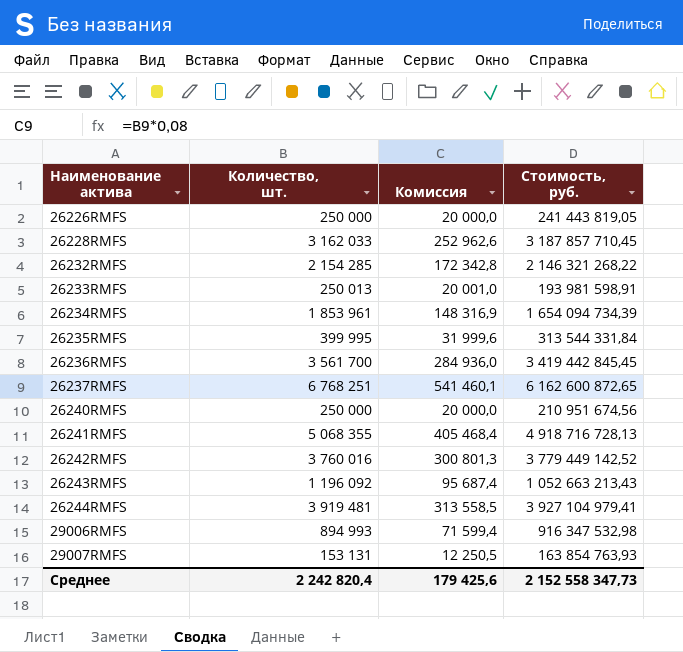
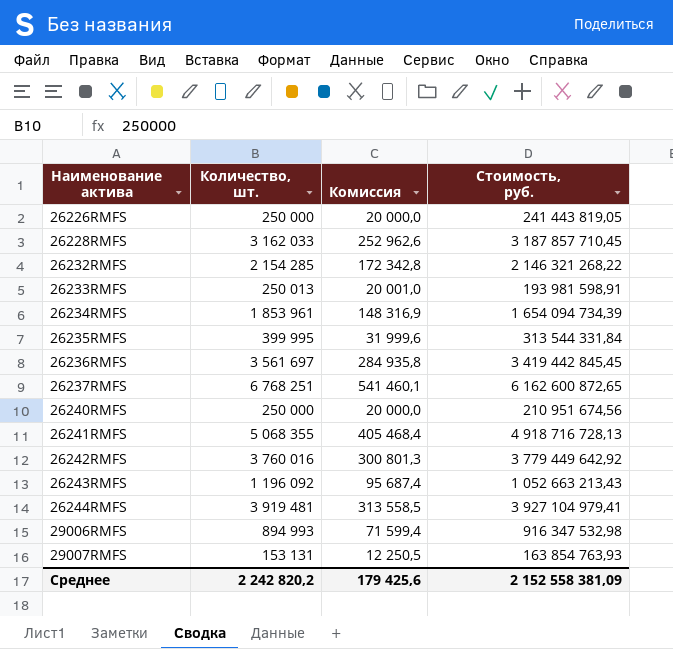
26236RMFS | Количество, шт.: 3 561 700 -> 3 561 697
26236RMFS | Комиссия: 284 936,0 -> 284 935,8
26242RMFS | Стоимость, руб.: 3 779 449 142,52 -> 3 779 449 642,92
Среднее | Количество, шт.: 2 242 820,4 -> 2 242 820,2
Среднее | Стоимость, руб.: 2 152 558 347,73 -> 2 152 558 381,09

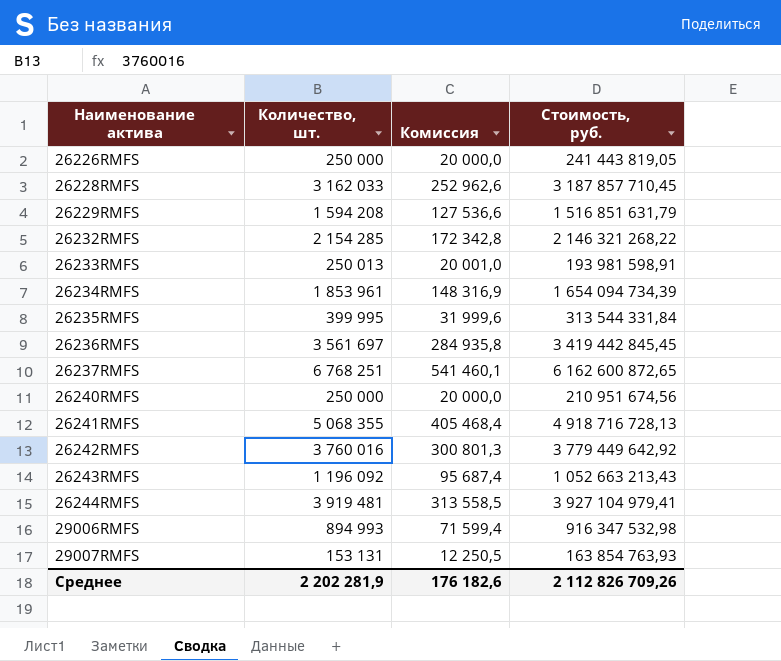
row 26229RMFS: none -> 1 594 208 | 127 536,6 | 1 516 851 631,79
Среднее | Количество, шт.: 2 242 820,2 -> 2 202 281,9
Среднее | Комиссия: 179 425,6 -> 176 182,6
Среднее | Стоимость, руб.: 2 152 558 381,09 -> 2 112 826 709,26

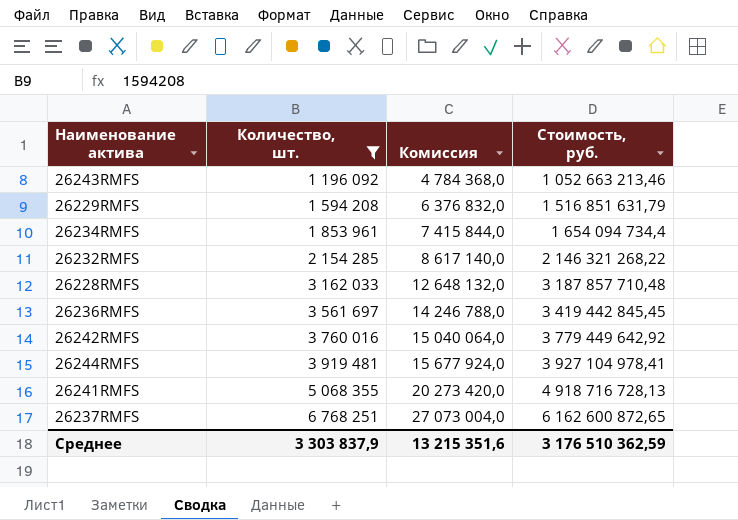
filter: none -> Количество, шт. >= 1 196 092
row order: Наименование актива ascending -> Количество, шт. ascending
column Комиссия | formula: [Количество, шт.] * 0,08 -> [Количество, шт.] * 4
26243RMFS | Стоимость, руб.: 1 052 663 213,43 -> 1 052 663 213,46
26234RMFS | Стоимость, руб.: 1 654 094 734,39 -> 1 654 094 734,4
26228RMFS | Стоимость, руб.: 3 187 857 710,45 -> 3 187 857 710,48
26244RMFS | Стоимость, руб.: 3 927 104 979,41 -> 3 927 104 978,41
Среднее | Количество, шт.: 2 202 281,9 -> 3 303 837,9
Среднее | Комиссия: 176 182,6 -> 13 215 351,6
Среднее | Стоимость, руб.: 2 112 826 709,26 -> 3 176 510 362,59

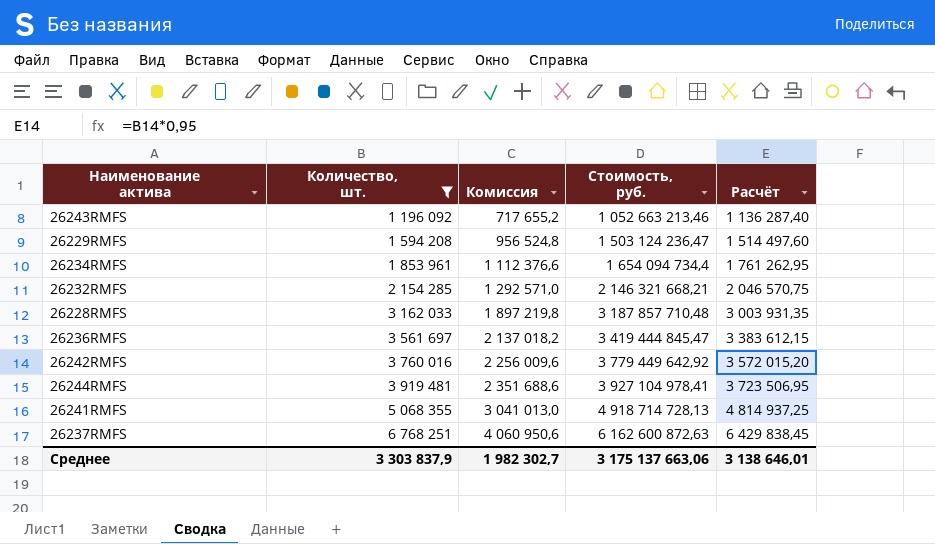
column Комиссия | formula: [Количество, шт.] * 4 -> [Количество, шт.] * 0,6
column Расчёт | formula: none -> [Количество, шт.] * 0,95
26229RMFS | Стоимость, руб.: 1 516 851 631,79 -> 1 503 124 236,47
26232RMFS | Стоимость, руб.: 2 146 321 268,22 -> 2 146 321 668,21
26236RMFS | Стоимость, руб.: 3 419 442 845,45 -> 3 419 444 845,47
26241RMFS | Стоимость, руб.: 4 918 716 728,13 -> 4 918 714 728,13
26237RMFS | Стоимость, руб.: 6 162 600 872,65 -> 6 162 600 872,63
Среднее | Комиссия: 13 215 351,6 -> 1 982 302,7
Среднее | Стоимость, руб.: 3 176 510 362,59 -> 3 175 137 663,06

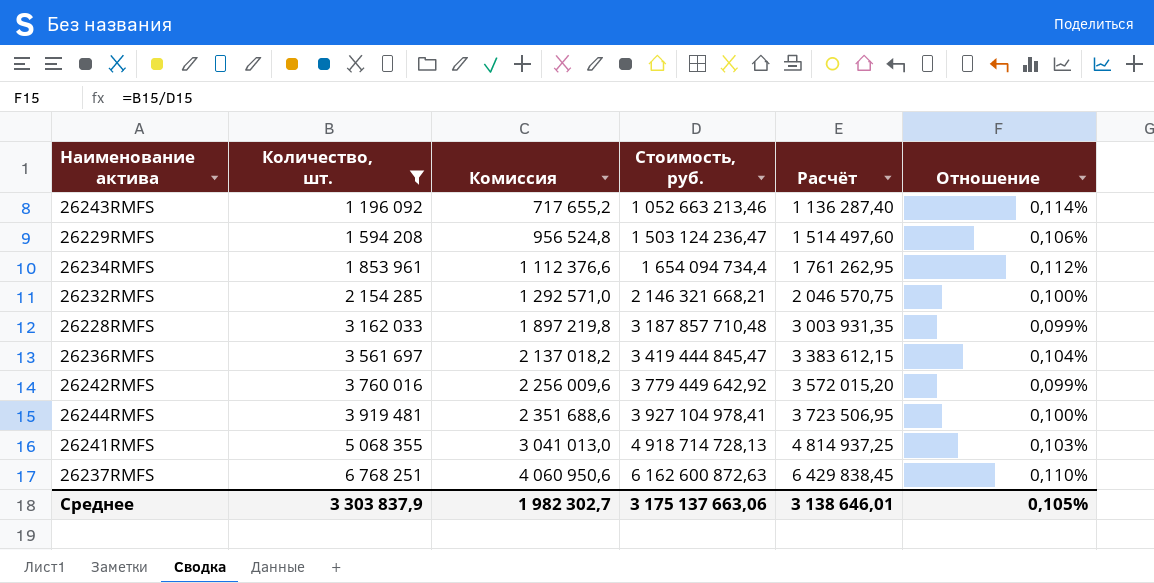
column Отношение | formula: none -> [Количество, шт.] / [Стоимость, руб.]

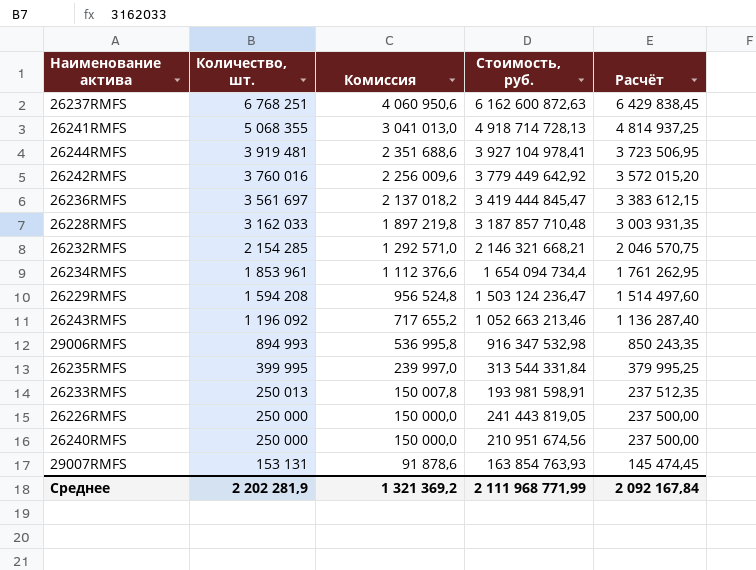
filter: Количество, шт. >= 1 196 092 -> none
row order: Количество, шт. ascending -> Количество, шт. descending
column Отношение | formula: [Количество, шт.] / [Стоимость, руб.] -> none
Среднее | Количество, шт.: 3 303 837,9 -> 2 202 281,9
Среднее | Комиссия: 1 982 302,7 -> 1 321 369,2
Среднее | Стоимость, руб.: 3 175 137 663,06 -> 2 111 968 771,99
Среднее | Расчёт: 3 138 646,01 -> 2 092 167,84

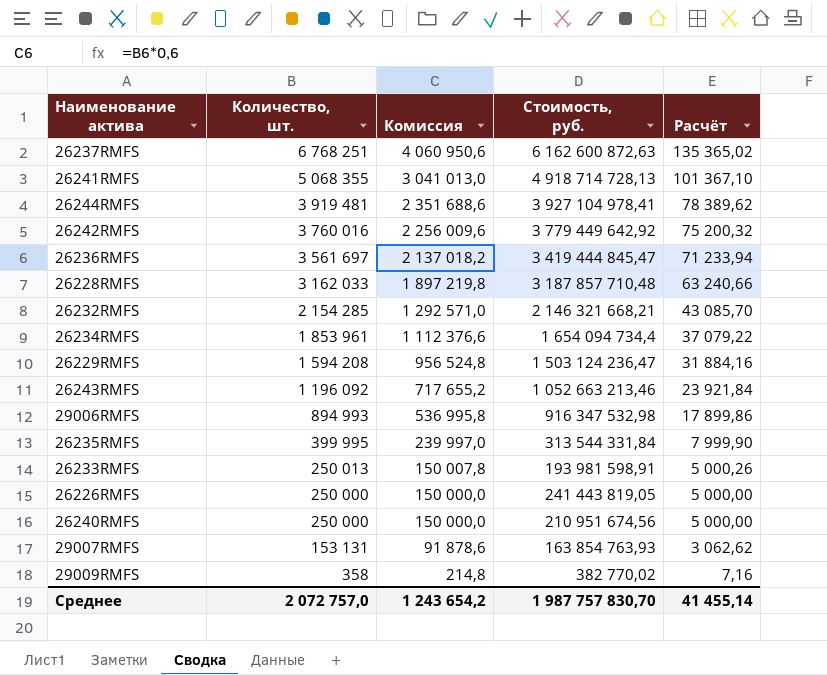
column Расчёт | formula: [Количество, шт.] * 0,95 -> [Количество, шт.] * 0,02
row 29009RMFS: none -> 358 | 214,8 | 382 770,02 | 7,16
Среднее | Количество, шт.: 2 202 281,9 -> 2 072 757,0
Среднее | Комиссия: 1 321 369,2 -> 1 243 654,2
Среднее | Стоимость, руб.: 2 111 968 771,99 -> 1 987 757 830,70
Среднее | Расчёт: 2 092 167,84 -> 41 455,14

